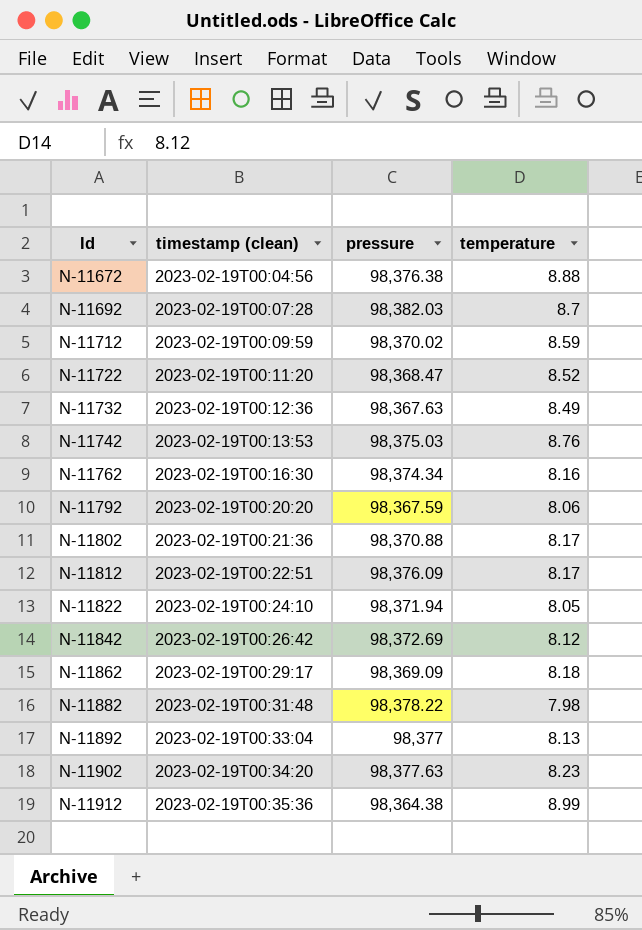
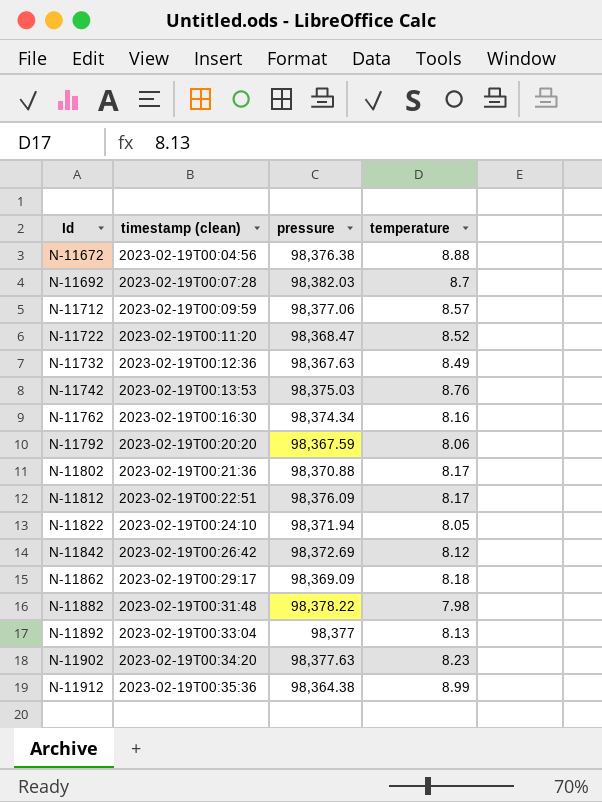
N-11712 | pressure: 98,370.02 -> 98,377.06
N-11712 | temperature: 8.59 -> 8.57

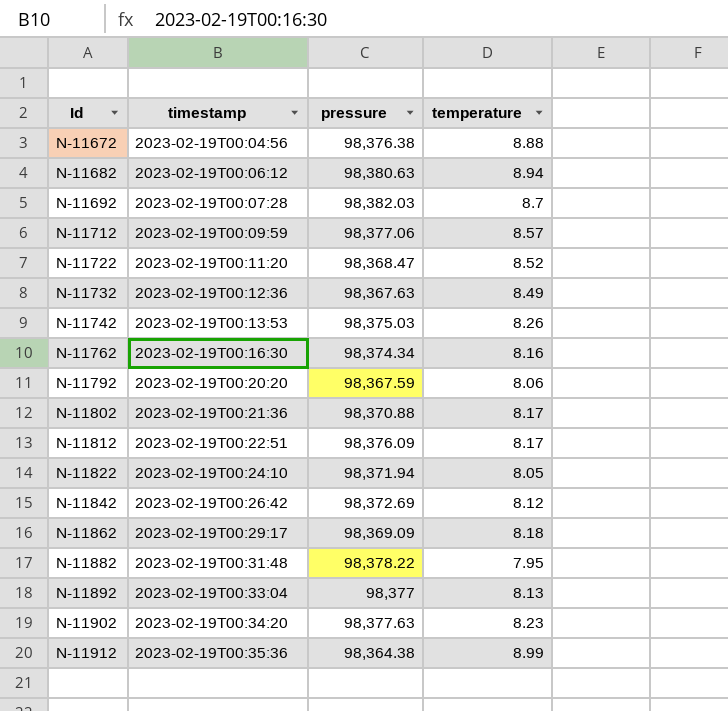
column name: timestamp (clean) -> timestamp
row N-11682: none -> 2023-02-19T00:06:12 | 98,380.63 | 8.94
N-11742 | temperature: 8.76 -> 8.26
N-11882 | temperature: 7.98 -> 7.95

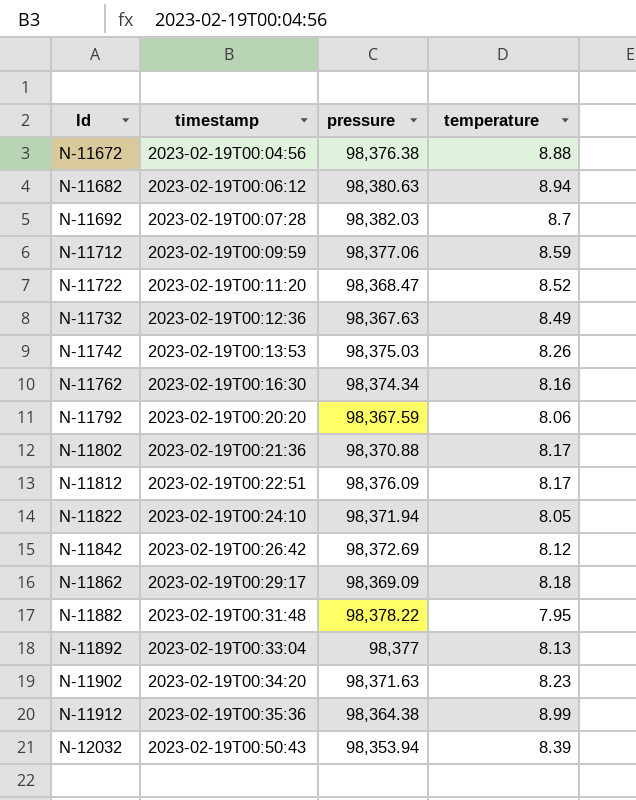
N-11712 | temperature: 8.57 -> 8.59
N-11902 | pressure: 98,377.63 -> 98,371.63
row N-12032: none -> 2023-02-19T00:50:43 | 98,353.94 | 8.39

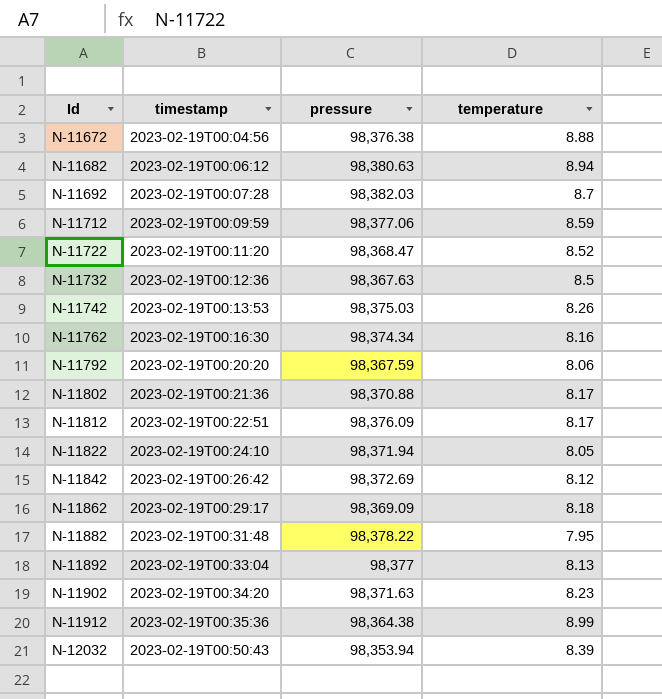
N-11732 | temperature: 8.49 -> 8.5

